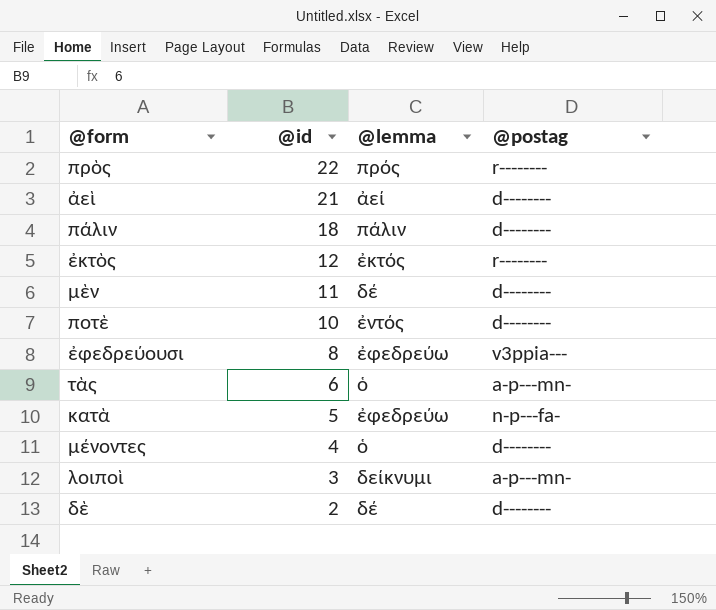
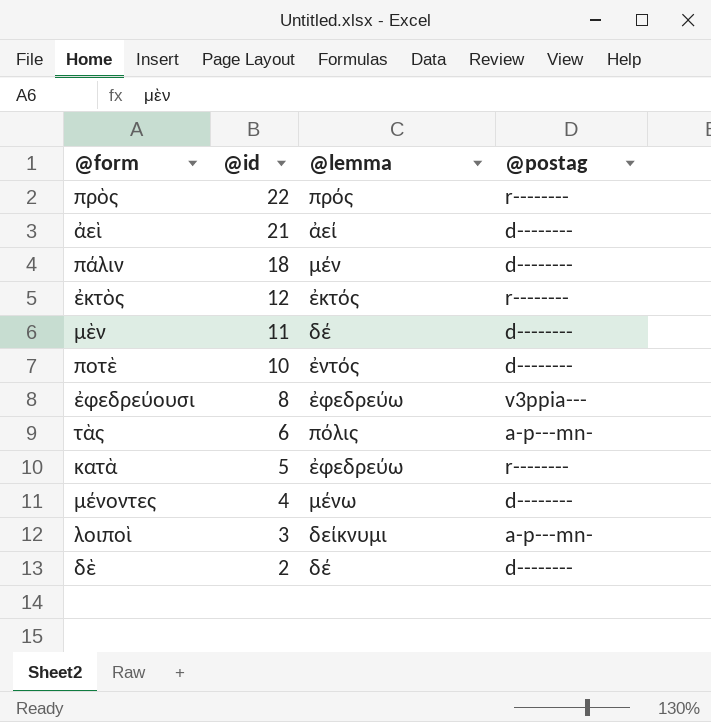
πάλιν | @lemma: πάλιν -> μέν
τὰς | @lemma: ὁ -> πόλις
κατὰ | @postag: n-p---fa- -> r--------
μένοντες | @lemma: ὁ -> μένω

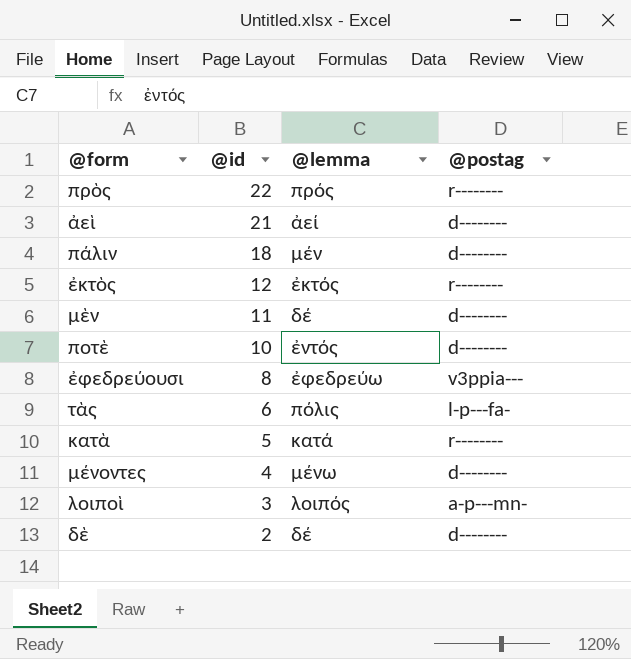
τὰς | @postag: a-p---mn- -> l-p---fa-
κατὰ | @lemma: ἐφεδρεύω -> κατά
λοιποὶ | @lemma: δείκνυμι -> λοιπός

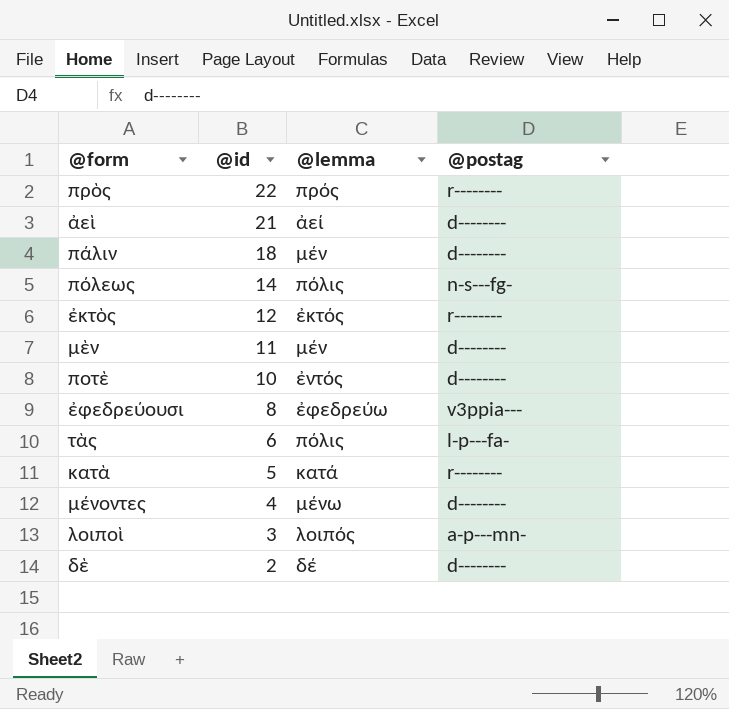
row πόλεως: none -> 14 | πόλις | n-s---fg-
μὲν | @lemma: δέ -> μέν

